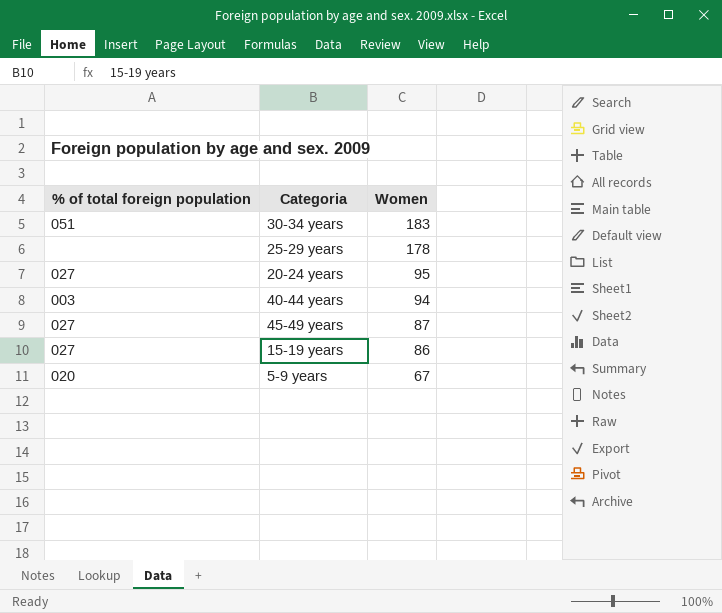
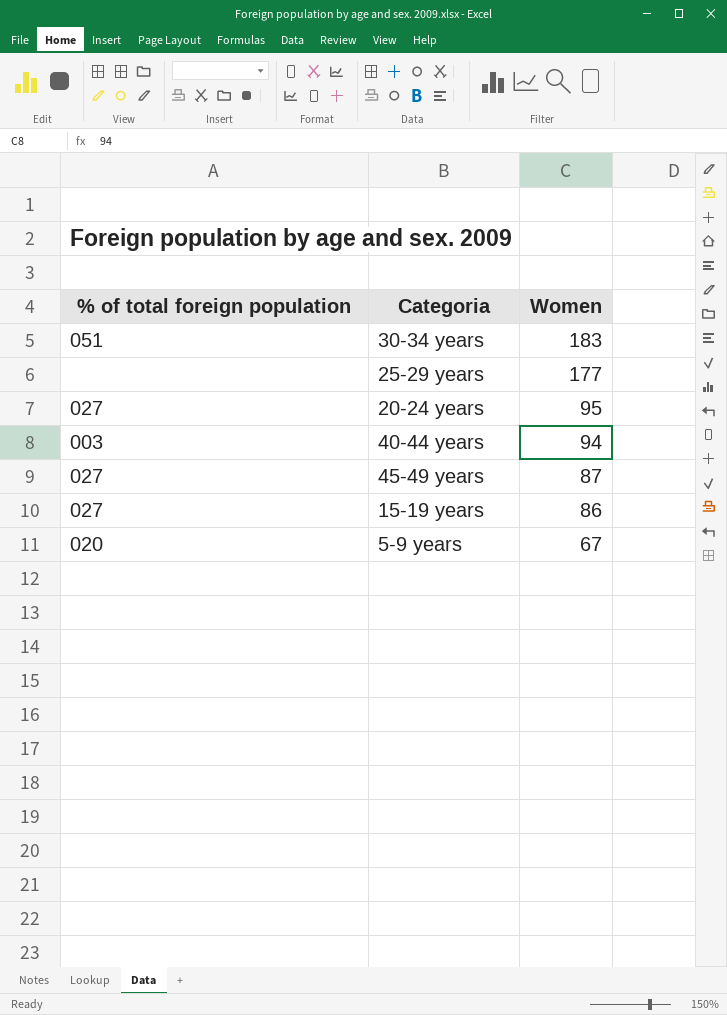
25-29 years | Women: 178 -> 177

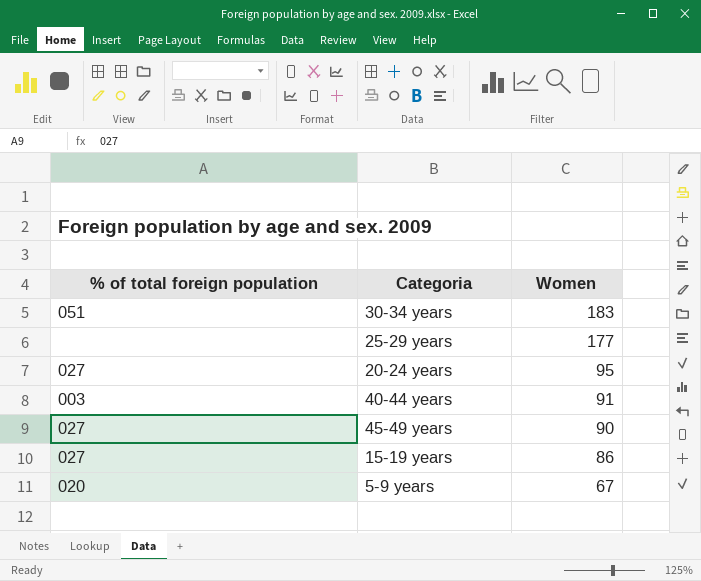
40-44 years | Women: 94 -> 91
45-49 years | Women: 87 -> 90

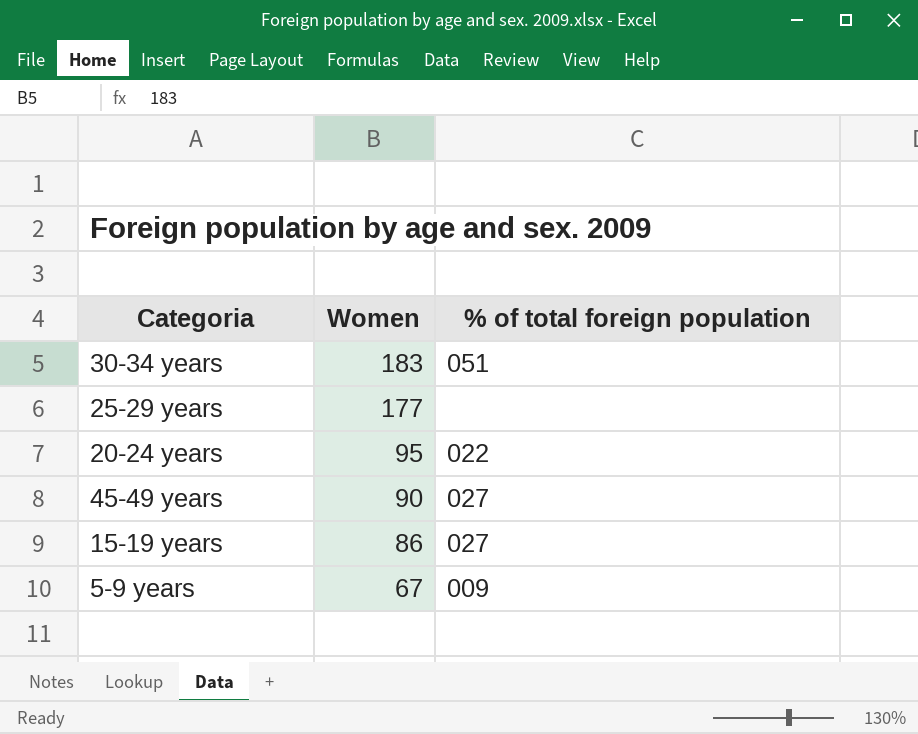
column % of total foreign population | position: 1 -> 3
row 40-44 years: 003 | 91 -> none
20-24 years | % of total foreign population: 027 -> 022
5-9 years | % of total foreign population: 020 -> 009

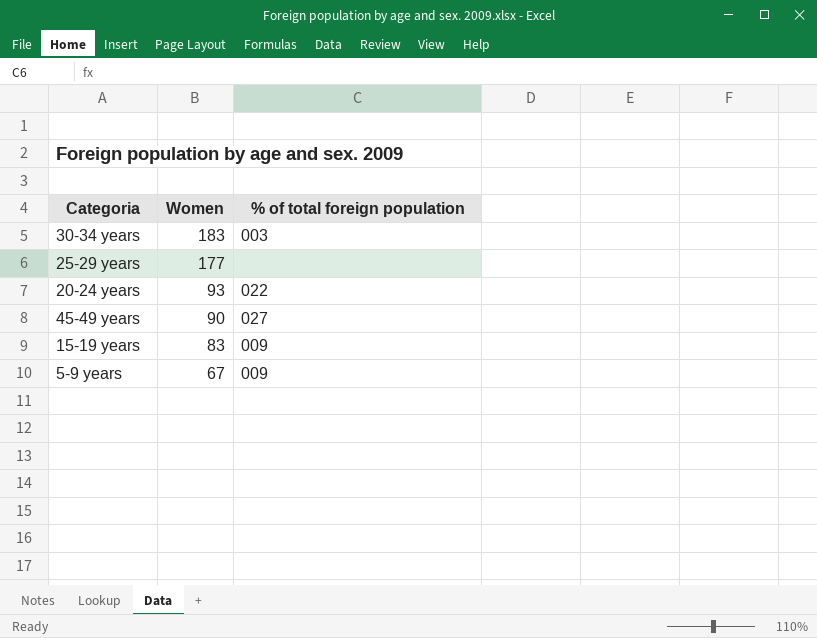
30-34 years | % of total foreign population: 051 -> 003
20-24 years | Women: 95 -> 93
15-19 years | Women: 86 -> 83
15-19 years | % of total foreign population: 027 -> 009

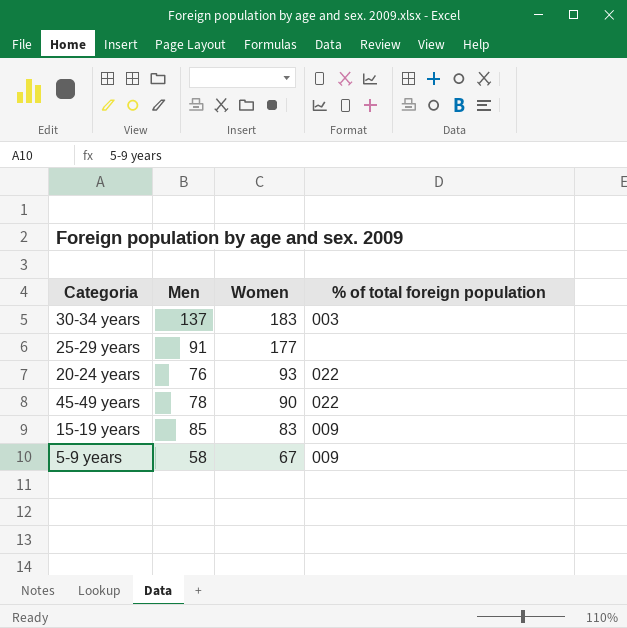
column Men | position: none -> 2
45-49 years | % of total foreign population: 027 -> 022

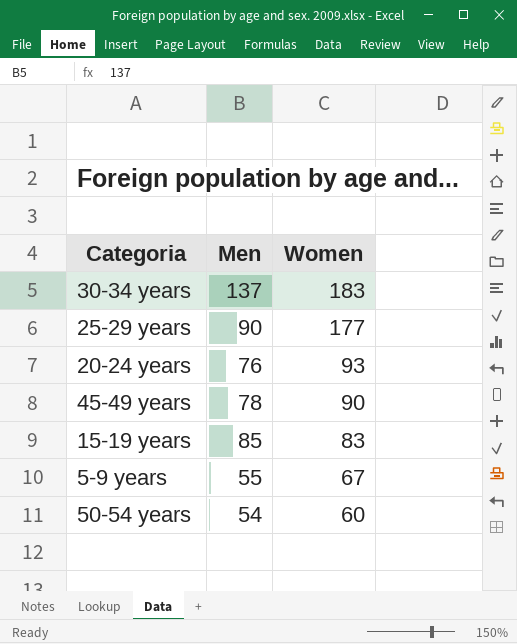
column % of total foreign population | position: 4 -> none
25-29 years | Men: 91 -> 90
5-9 years | Men: 58 -> 55
row 50-54 years: none -> 54 | 60

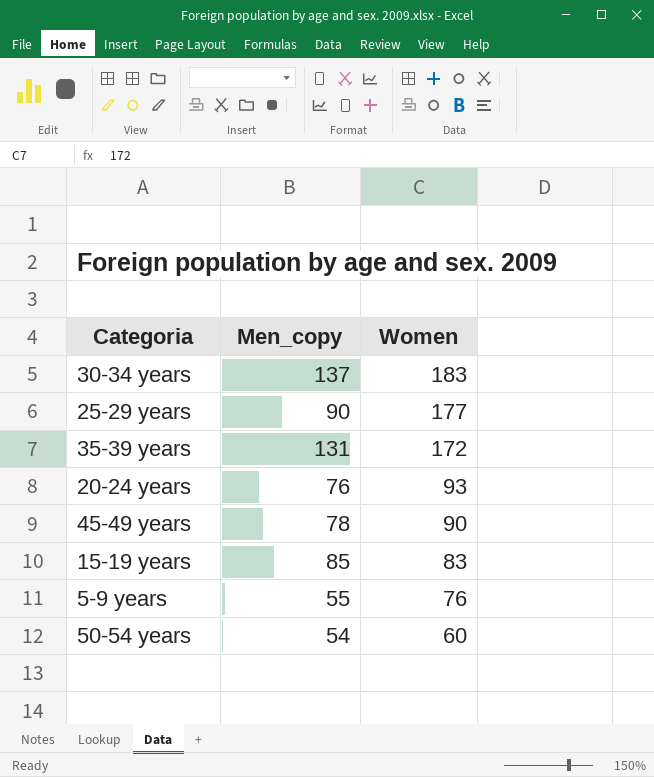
column name: Men -> Men_copy
row 35-39 years: none -> 131 | 172
5-9 years | Women: 67 -> 76

